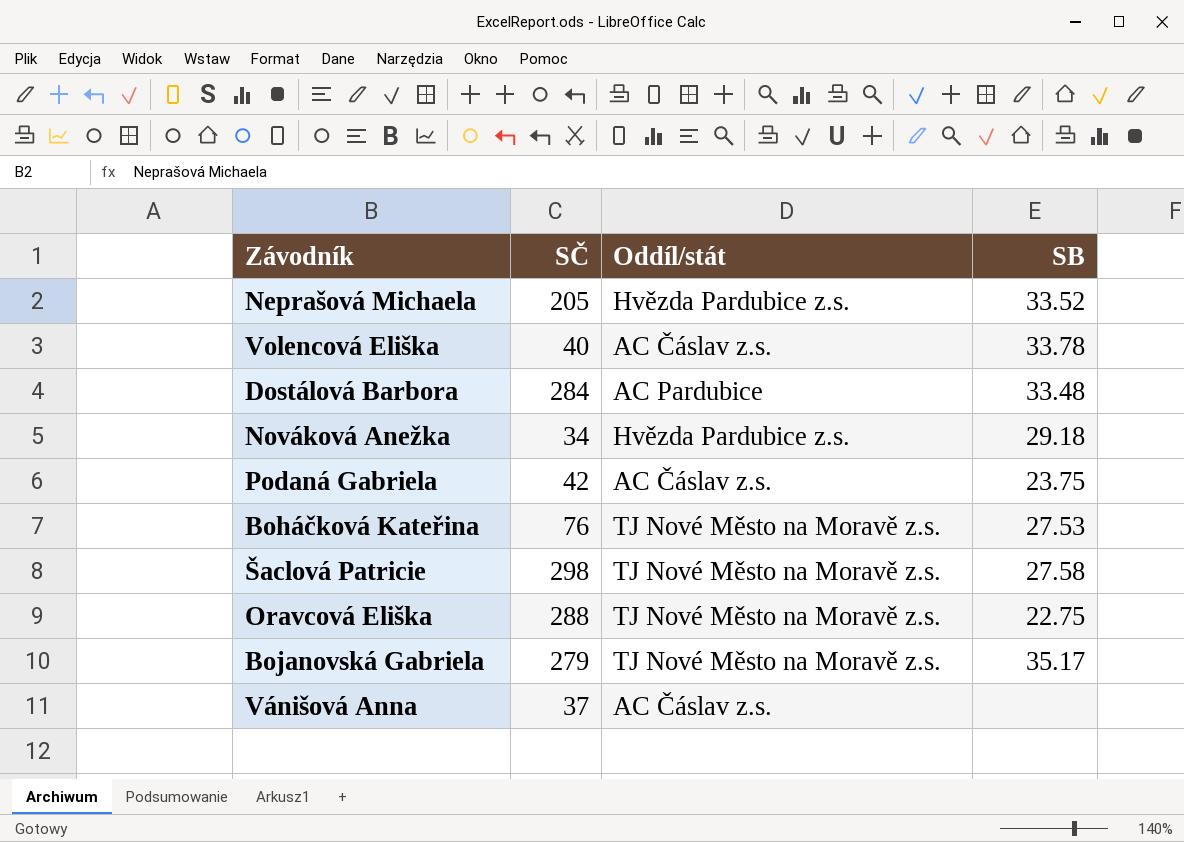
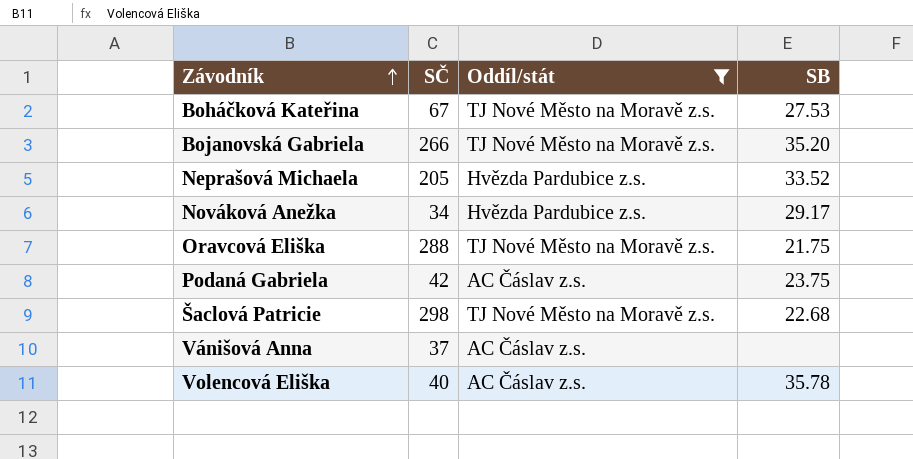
filter: none -> Oddíl/stát != AC Pardubice
row order: none -> Závodník ascending
Boháčková Kateřina | SČ: 76 -> 67
Bojanovská Gabriela | SČ: 279 -> 266
Bojanovská Gabriela | SB: 35.17 -> 35.20
Nováková Anežka | SB: 29.18 -> 29.17
Oravcová Eliška | SB: 22.75 -> 21.75
Šaclová Patricie | SB: 27.58 -> 22.68
Volencová Eliška | SB: 33.78 -> 35.78

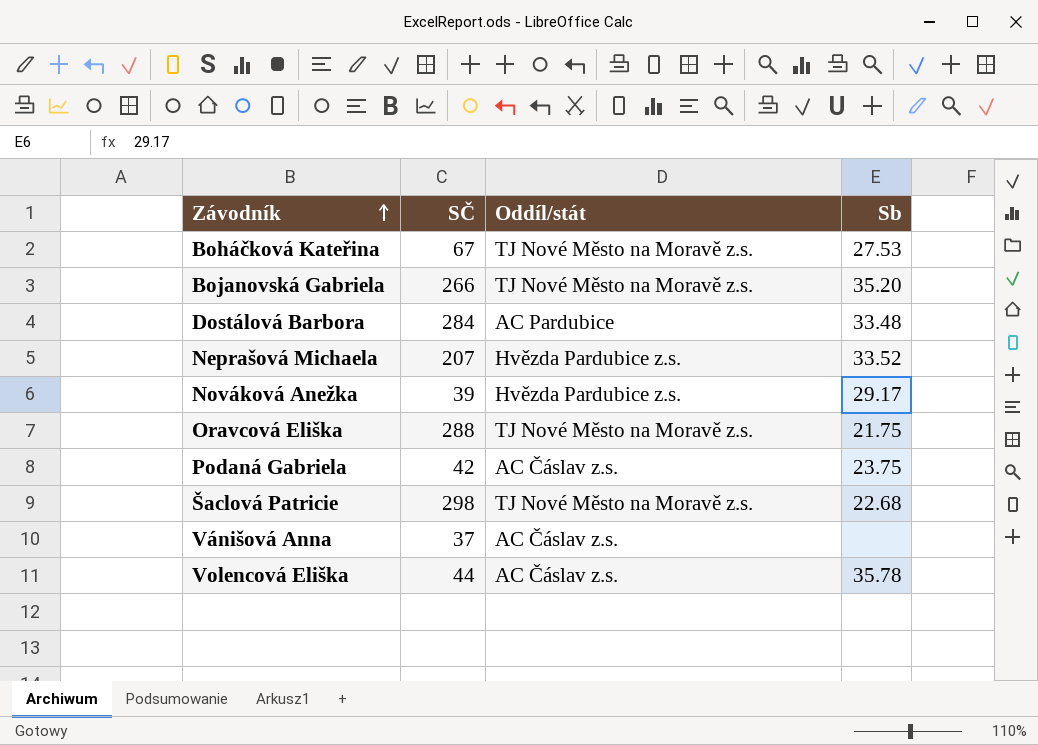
filter: Oddíl/stát != AC Pardubice -> none
column name: SB -> Sb
Neprašová Michaela | SČ: 205 -> 207
Nováková Anežka | SČ: 34 -> 39
Volencová Eliška | SČ: 40 -> 44

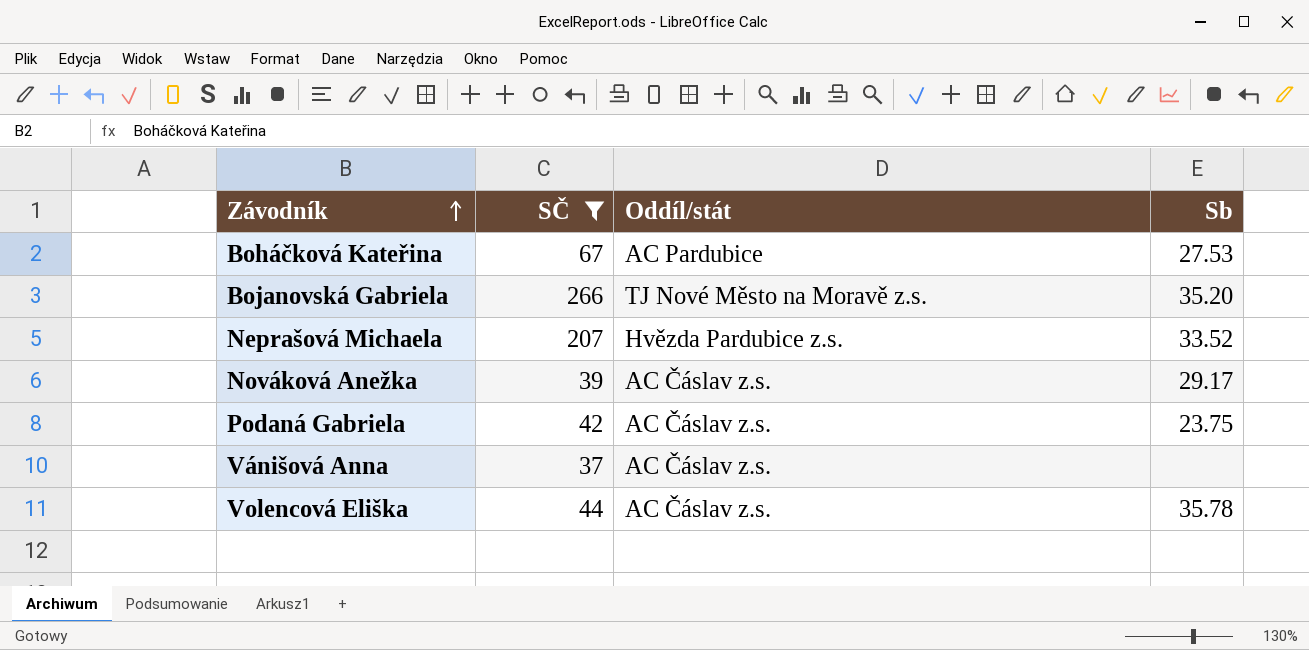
filter: none -> SČ <= 266
Boháčková Kateřina | Oddíl/stát: TJ Nové Město na Moravě z.s. -> AC Pardubice
Nováková Anežka | Oddíl/stát: Hvězda Pardubice z.s. -> AC Čáslav z.s.

